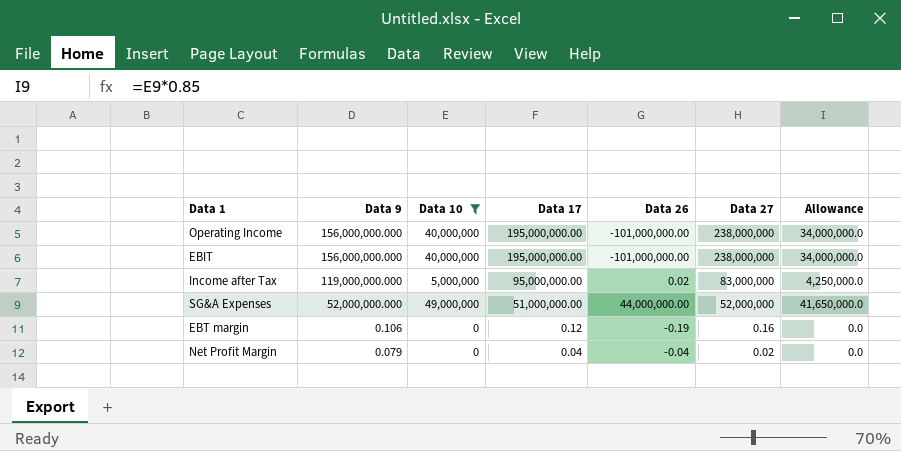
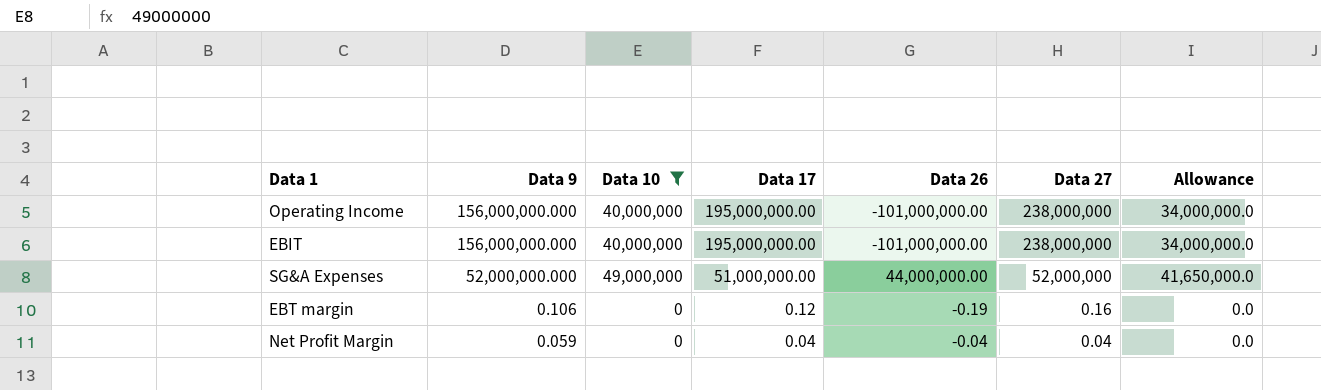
row Income after Tax: 119,000,000.000 | 5,000,000 | 95,000,000.00 | 0.02 | 83,000,000 | 4,250,000.0 -> none
Net Profit Margin | Data 9: 0.079 -> 0.059
Net Profit Margin | Data 27: 0.02 -> 0.04

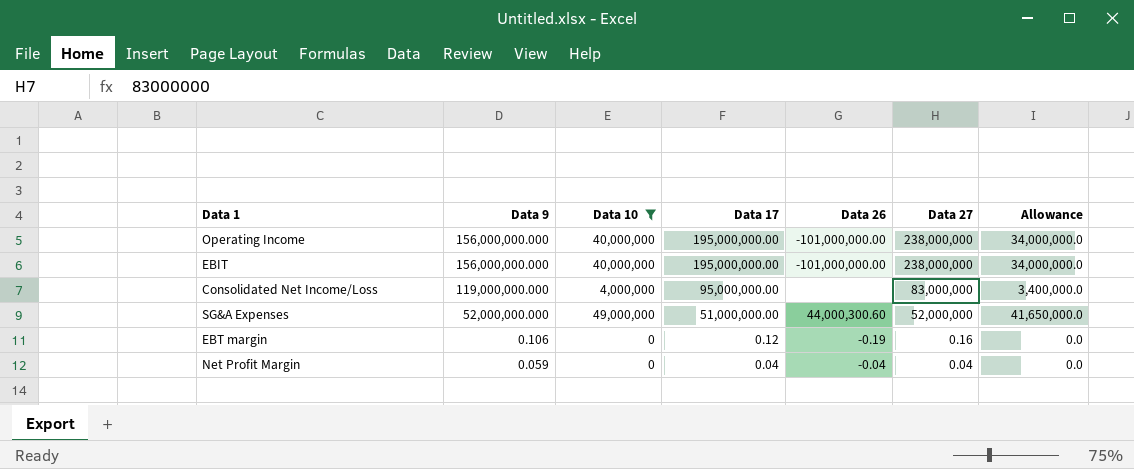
row Consolidated Net Income/Loss: none -> 119,000,000.000 | 4,000,000 | 95,000,000.00 | none | 83,000,000 | 3,400,000.0
SG&A Expenses | Data 26: 44,000,000.00 -> 44,000,300.60

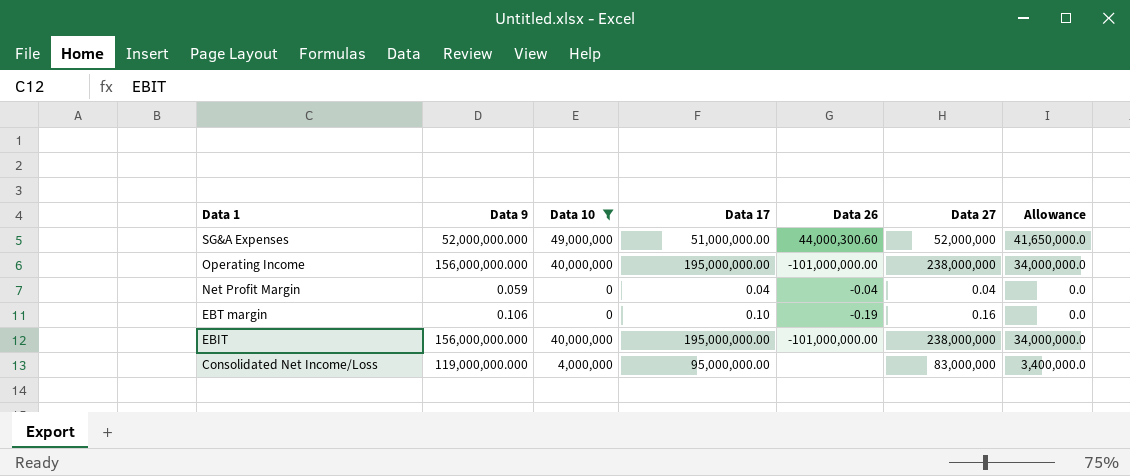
row order: Data 9 descending -> Data 1 descending
EBT margin | Data 17: 0.12 -> 0.10

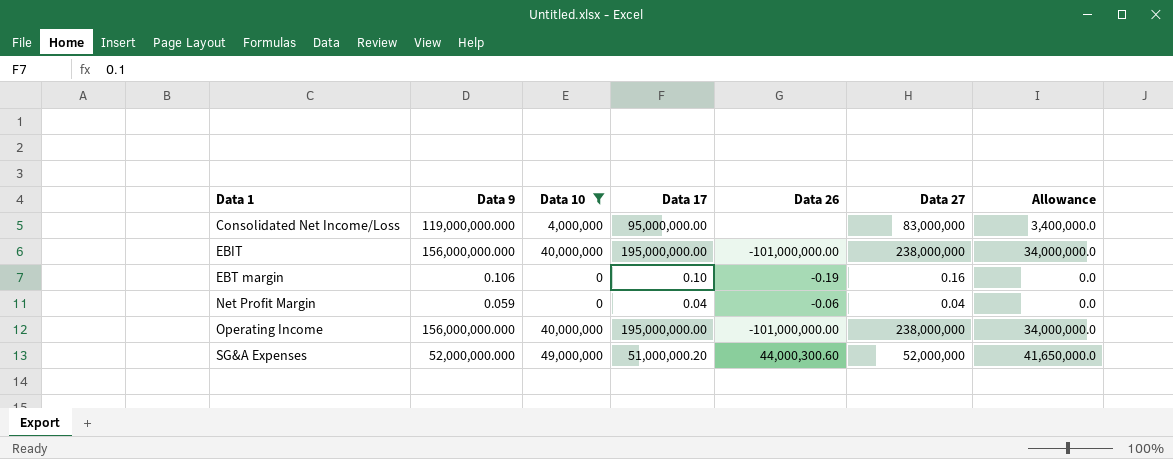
row order: Data 1 descending -> Data 1 ascending
Net Profit Margin | Data 26: -0.04 -> -0.06
SG&A Expenses | Data 17: 51,000,000.00 -> 51,000,000.20

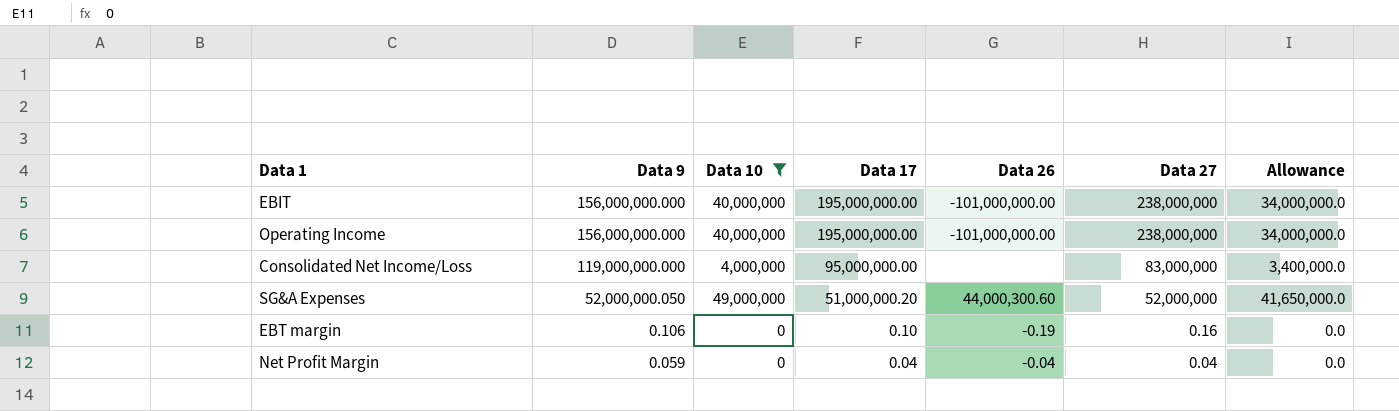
row order: Data 1 ascending -> Data 9 descending
SG&A Expenses | Data 9: 52,000,000.000 -> 52,000,000.050
Net Profit Margin | Data 26: -0.06 -> -0.04

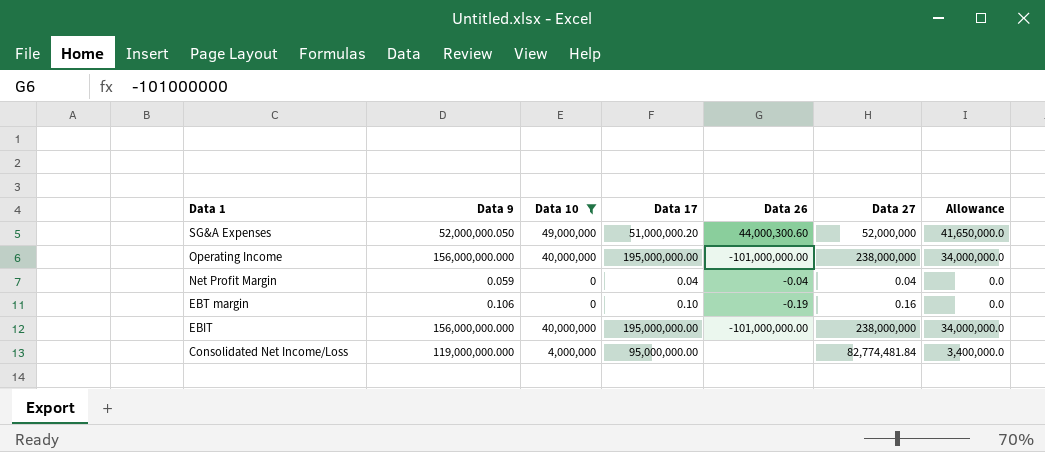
row order: Data 9 descending -> Data 1 descending
Consolidated Net Income/Loss | Data 27: 83,000,000 -> 82,774,481.84

